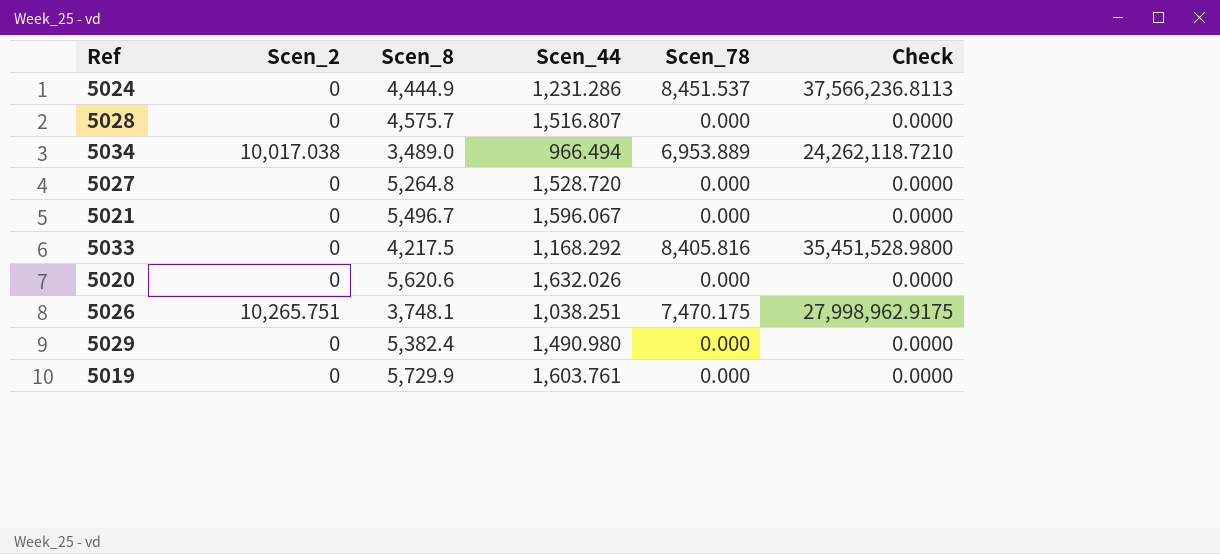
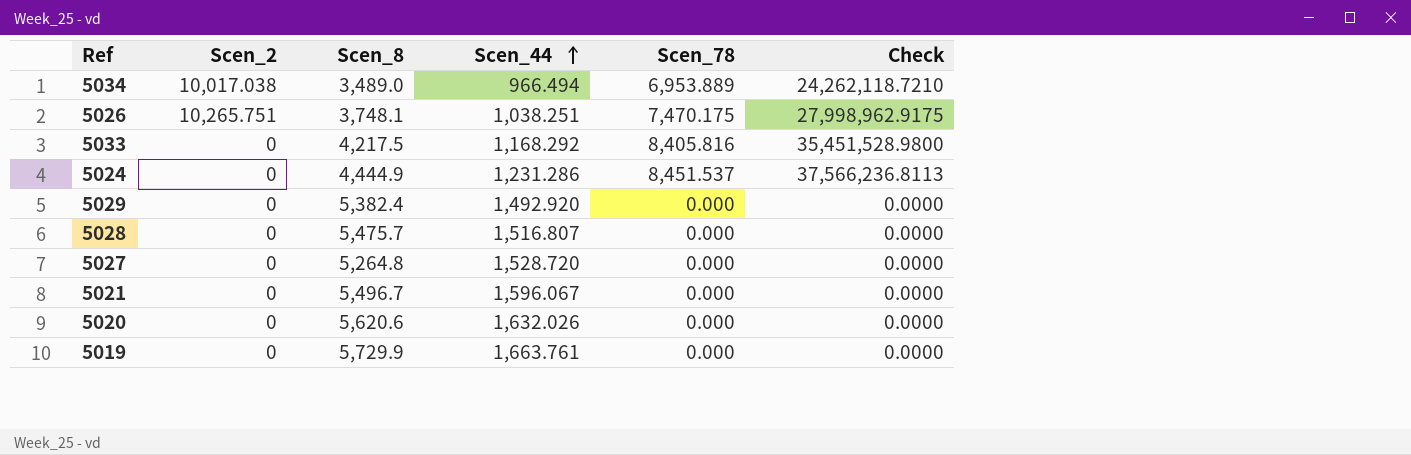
row order: none -> Scen_44 ascending
5029 | Scen_44: 1,490.980 -> 1,492.920
5028 | Scen_8: 4,575.7 -> 5,475.7
5019 | Scen_44: 1,603.761 -> 1,663.761

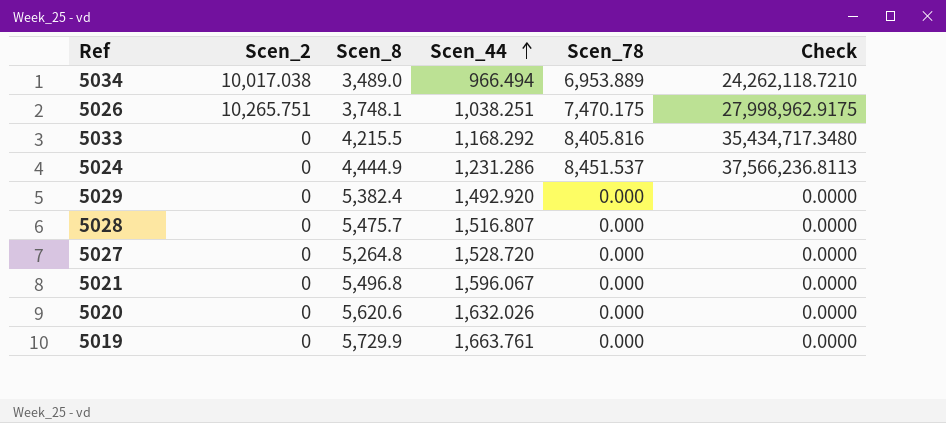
5033 | Scen_8: 4,217.5 -> 4,215.5
5033 | Check: 35,451,528.9800 -> 35,434,717.3480
5021 | Scen_8: 5,496.7 -> 5,496.8

